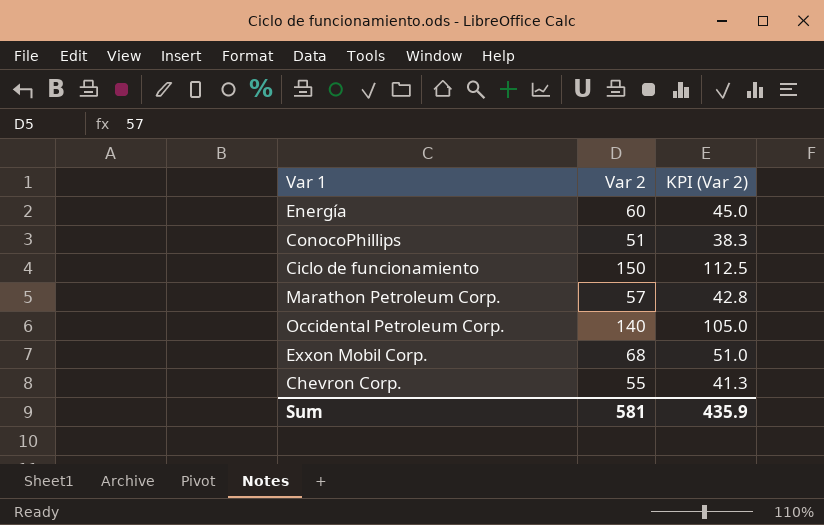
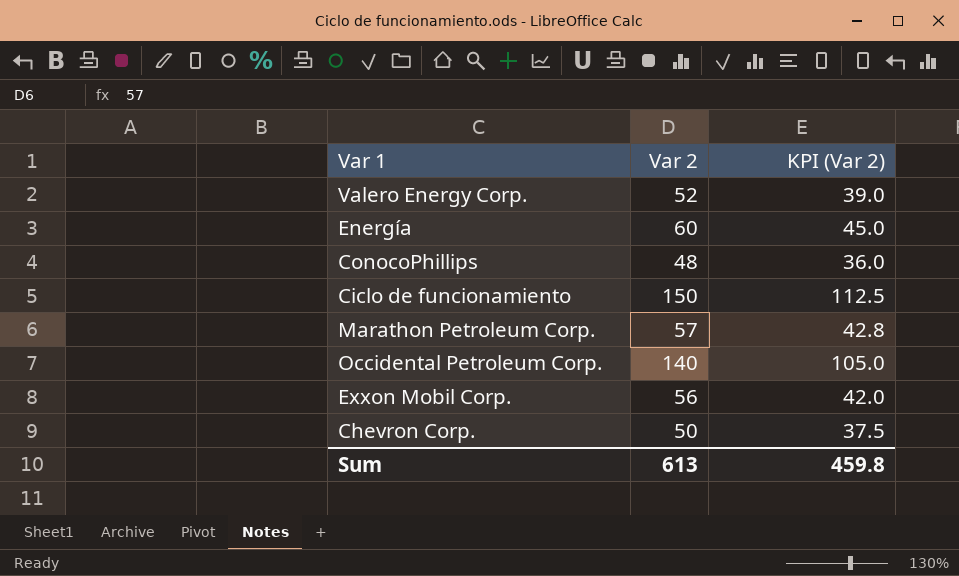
row Valero Energy Corp.: none -> 52 | 39.0
ConocoPhillips | Var 2: 51 -> 48
ConocoPhillips | KPI (Var 2): 38.3 -> 36.0
Exxon Mobil Corp. | Var 2: 68 -> 56
Exxon Mobil Corp. | KPI (Var 2): 51.0 -> 42.0
Chevron Corp. | Var 2: 55 -> 50
Chevron Corp. | KPI (Var 2): 41.3 -> 37.5
Sum | Var 2: 581 -> 613
Sum | KPI (Var 2): 435.9 -> 459.8

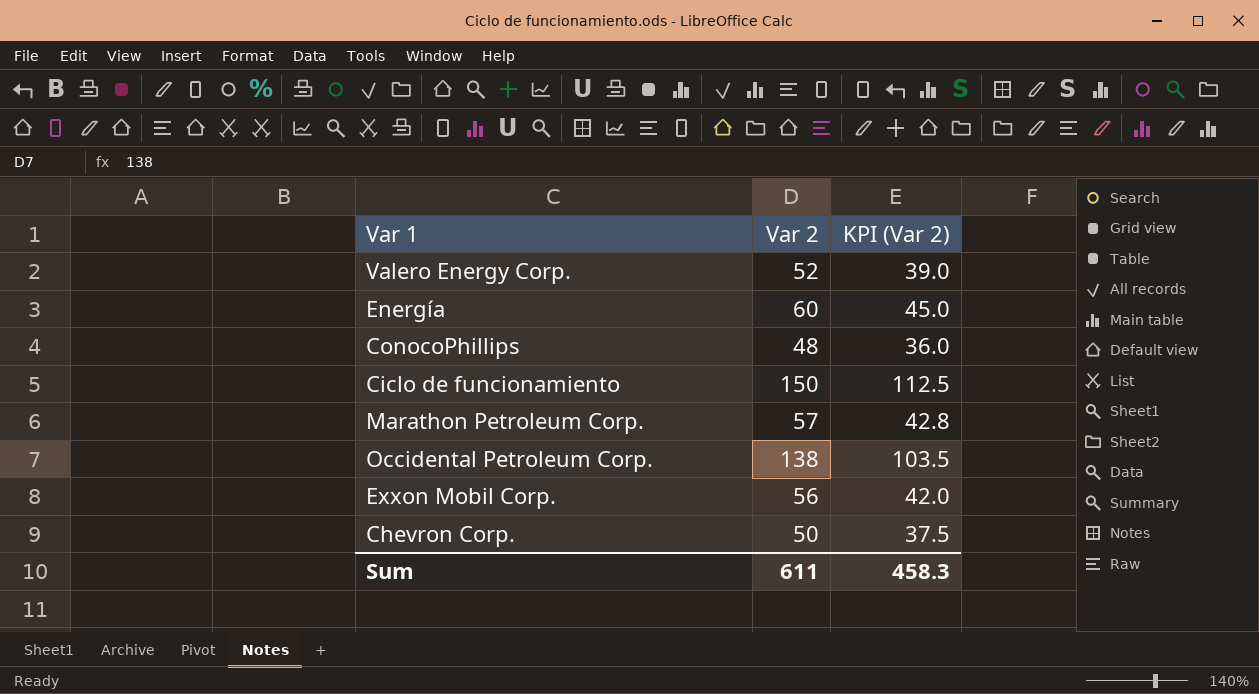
Occidental Petroleum Corp. | Var 2: 140 -> 138
Occidental Petroleum Corp. | KPI (Var 2): 105.0 -> 103.5
Sum | Var 2: 613 -> 611
Sum | KPI (Var 2): 459.8 -> 458.3

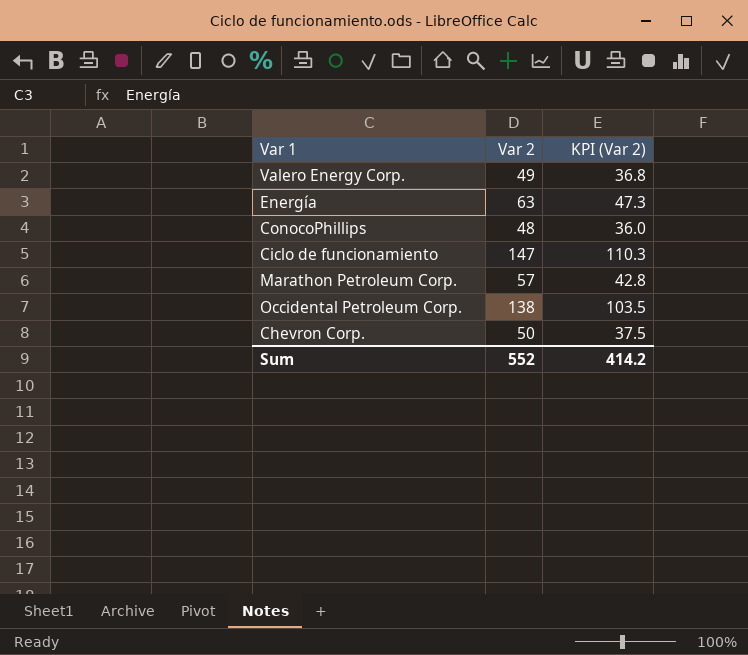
row Exxon Mobil Corp.: 56 | 42.0 -> none
Valero Energy Corp. | Var 2: 52 -> 49
Valero Energy Corp. | KPI (Var 2): 39.0 -> 36.8
Energía | Var 2: 60 -> 63
Energía | KPI (Var 2): 45.0 -> 47.3
Ciclo de funcionamiento | Var 2: 150 -> 147
Ciclo de funcionamiento | KPI (Var 2): 112.5 -> 110.3
Sum | Var 2: 611 -> 552
Sum | KPI (Var 2): 458.3 -> 414.2

